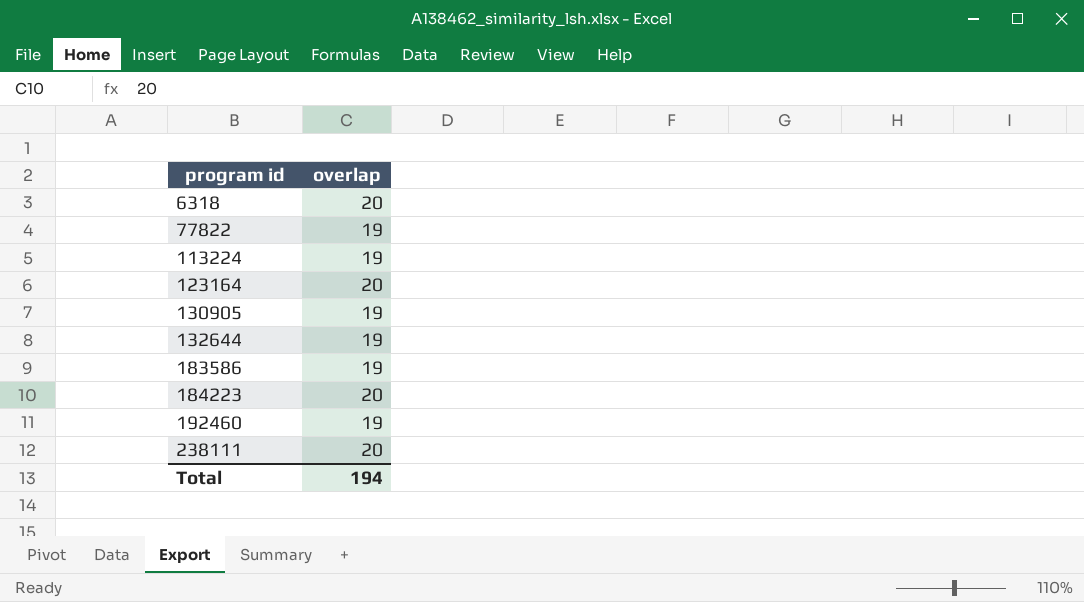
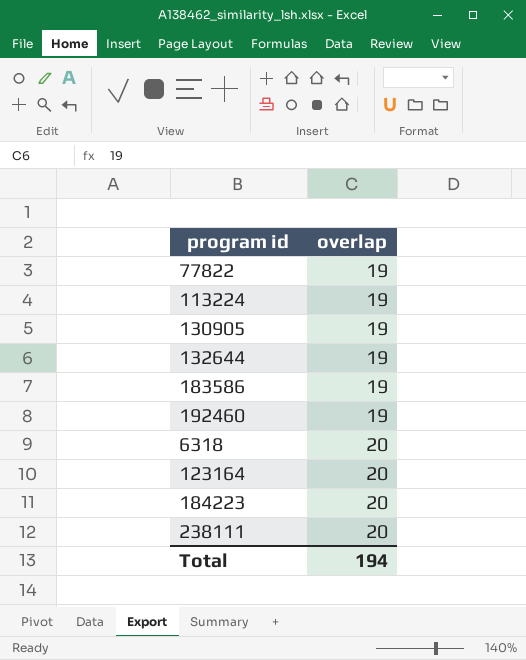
row order: program id ascending -> overlap ascending

